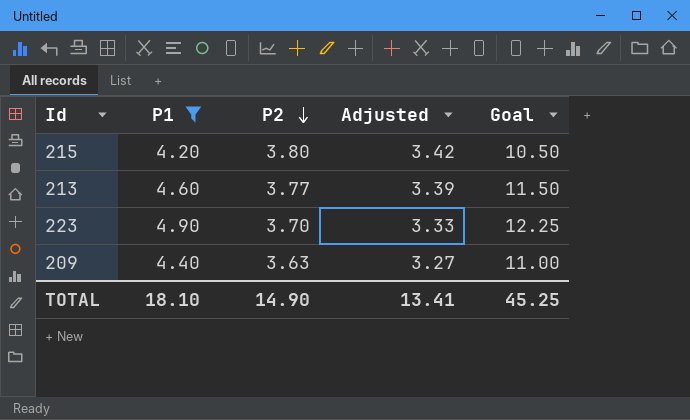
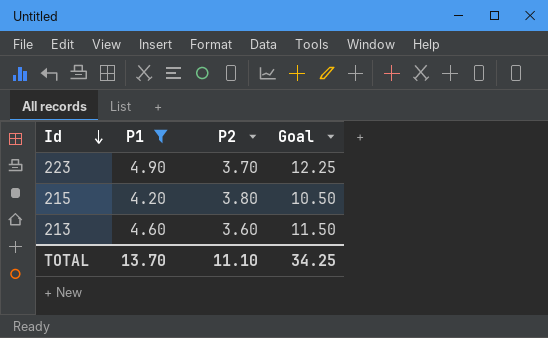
row order: P2 descending -> Id descending
column Adjusted | formula: [P2] * 0.9 -> none
row 209: 4.40 | 3.63 | 3.27 | 11.00 -> none
213 | P2: 3.77 -> 3.60
TOTAL | P1: 18.10 -> 13.70
TOTAL | P2: 14.90 -> 11.10
TOTAL | Goal: 45.25 -> 34.25

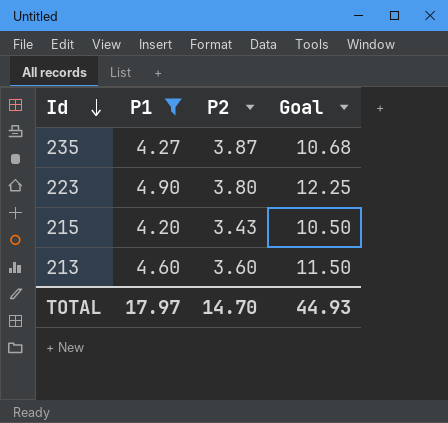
row 235: none -> 4.27 | 3.87 | 10.68
223 | P2: 3.70 -> 3.80
215 | P2: 3.80 -> 3.43
TOTAL | P1: 13.70 -> 17.97
TOTAL | P2: 11.10 -> 14.70
TOTAL | Goal: 34.25 -> 44.93

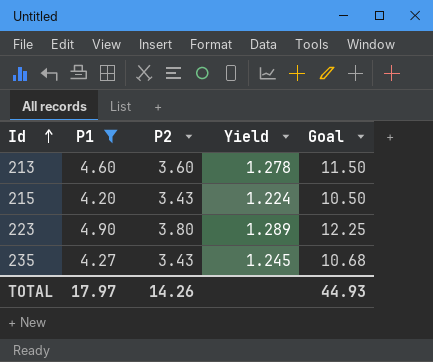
row order: Id descending -> Id ascending
column Yield | formula: none -> [P1] / [P2]
235 | P2: 3.87 -> 3.43
TOTAL | P2: 14.70 -> 14.26

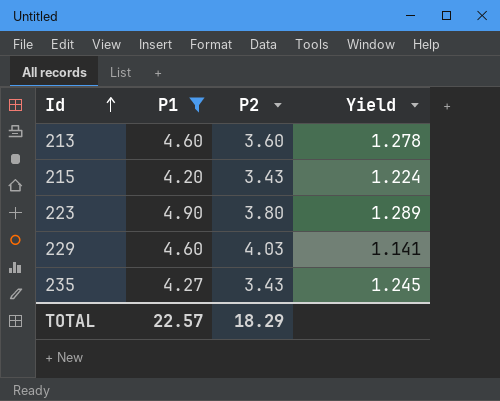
column Goal | formula: [P1] * 2.5 -> none
row 229: none -> 4.60 | 4.03 | 1.141
TOTAL | P1: 17.97 -> 22.57
TOTAL | P2: 14.26 -> 18.29

